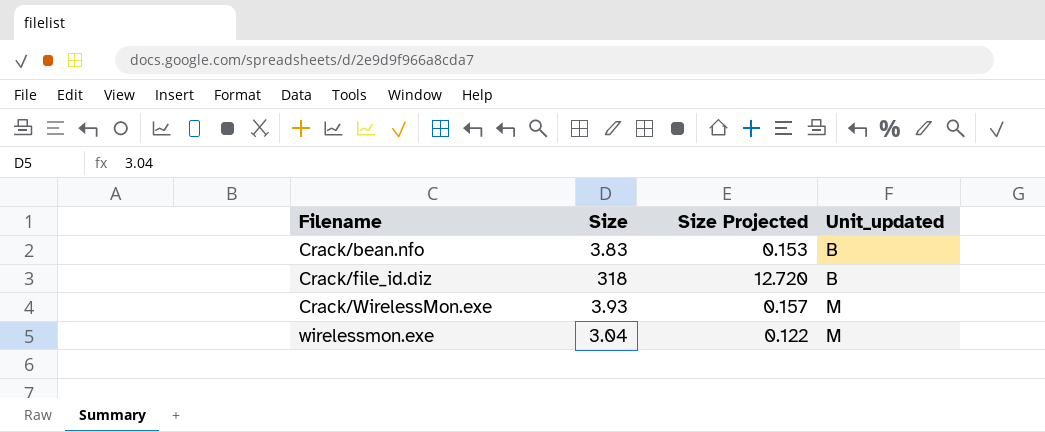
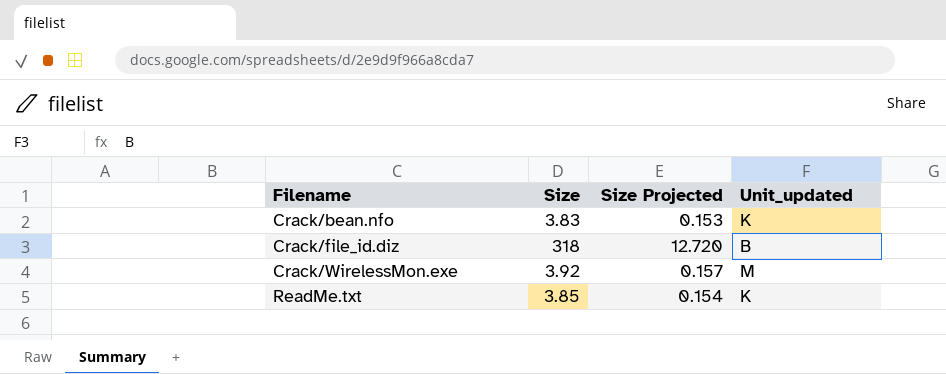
row wirelessmon.exe: 3.04 | 0.122 | M -> none
Crack/bean.nfo | Unit_updated: B -> K
Crack/WirelessMon.exe | Size: 3.93 -> 3.92
row ReadMe.txt: none -> 3.85 | 0.154 | K

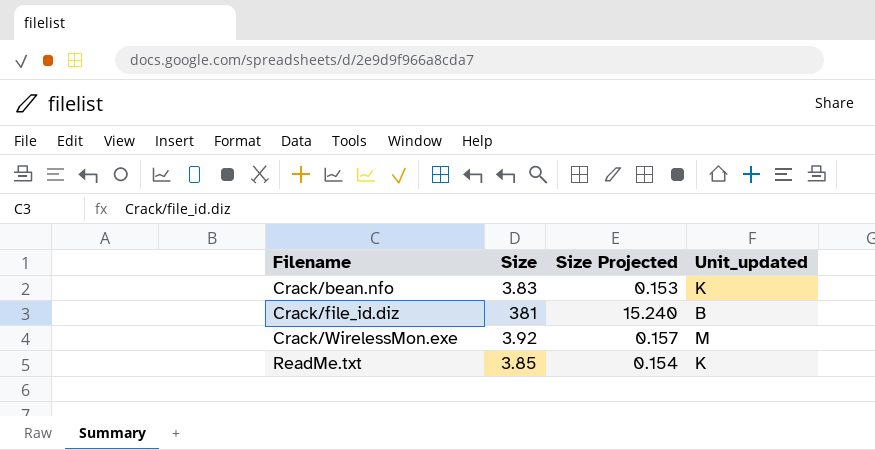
Crack/file_id.diz | Size: 318 -> 381
Crack/file_id.diz | Size Projected: 12.720 -> 15.240

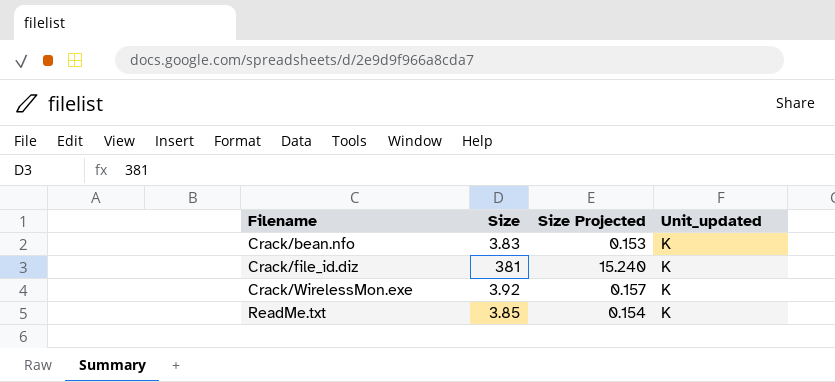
Crack/file_id.diz | Unit_updated: B -> K
Crack/WirelessMon.exe | Unit_updated: M -> K

